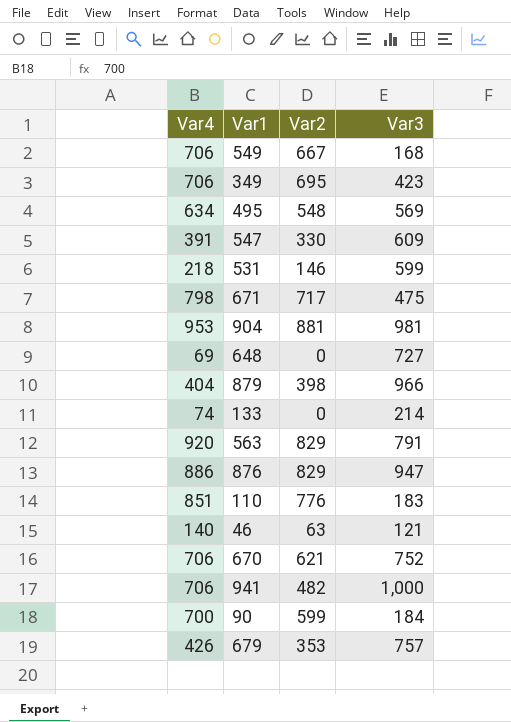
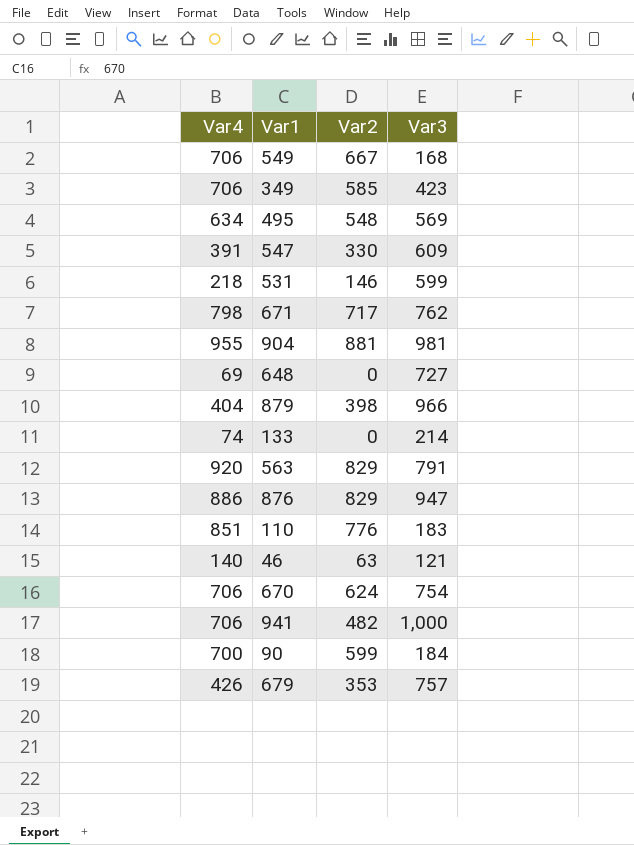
349 | Var2: 695 -> 585
671 | Var3: 475 -> 762
904 | Var4: 953 -> 955
670 | Var2: 621 -> 624
670 | Var3: 752 -> 754

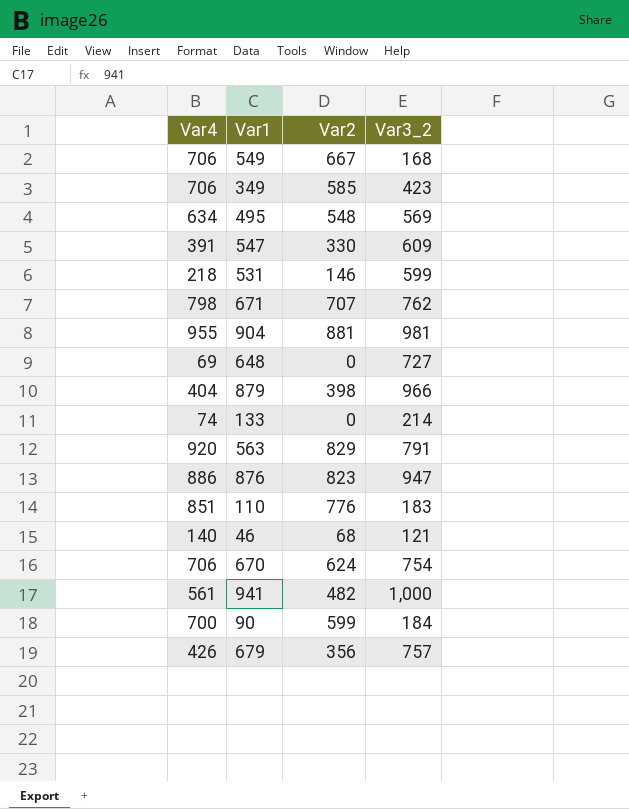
column name: Var3 -> Var3_2
671 | Var2: 717 -> 707
876 | Var2: 829 -> 823
46 | Var2: 63 -> 68
941 | Var4: 706 -> 561
679 | Var2: 353 -> 356

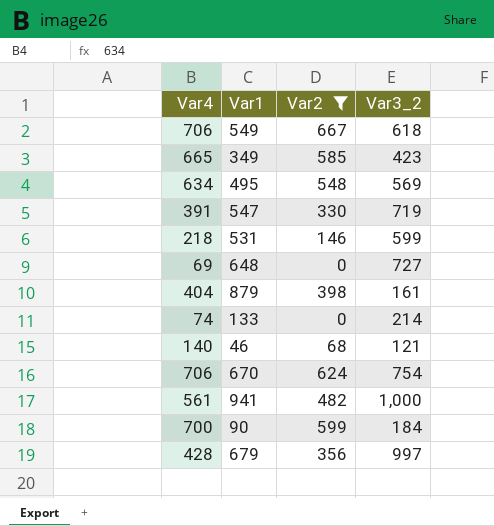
filter: none -> Var2 <= 667
549 | Var3_2: 168 -> 618
349 | Var4: 706 -> 665
547 | Var3_2: 609 -> 719
879 | Var3_2: 966 -> 161
679 | Var4: 426 -> 428
679 | Var3_2: 757 -> 997

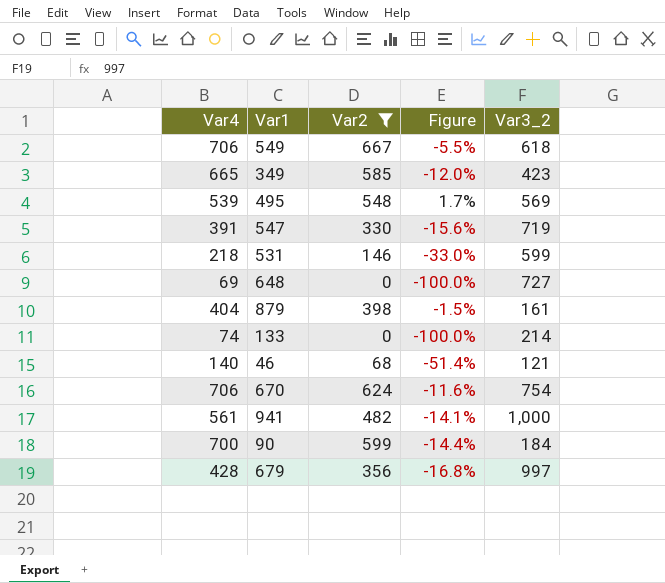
column Figure | formula: none -> ([Var2] - [Var4]) / [Var4]
495 | Var4: 634 -> 539

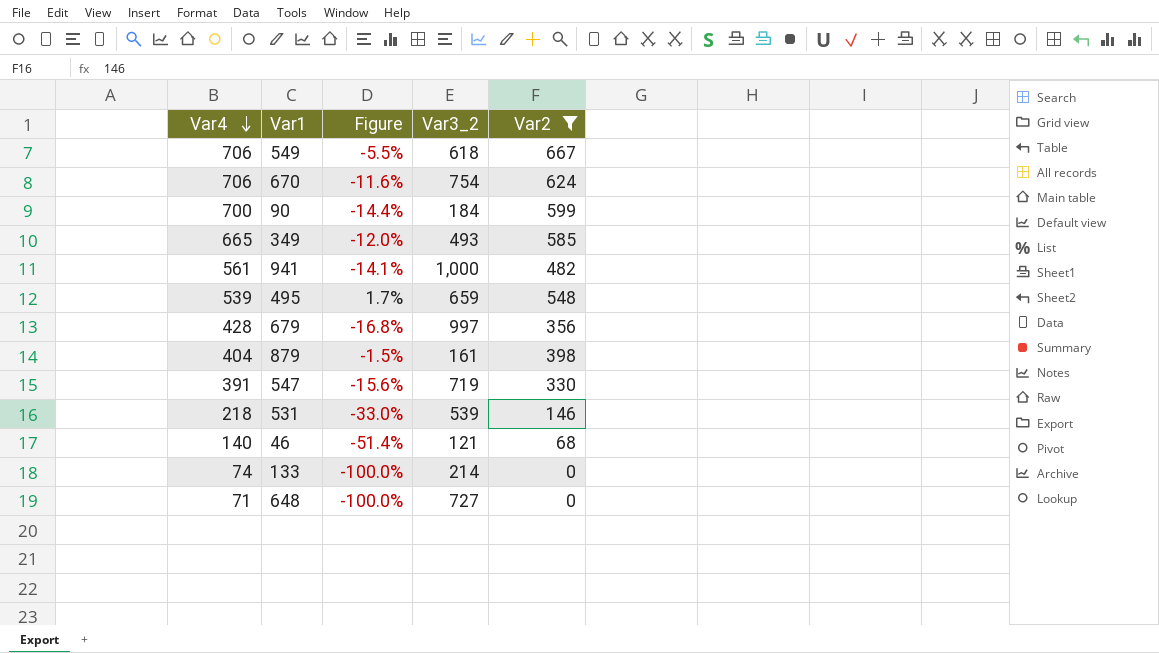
row order: none -> Var4 descending
column Var2 | position: 3 -> 5
349 | Var3_2: 423 -> 493
495 | Var3_2: 569 -> 659
531 | Var3_2: 599 -> 539
648 | Var4: 69 -> 71

